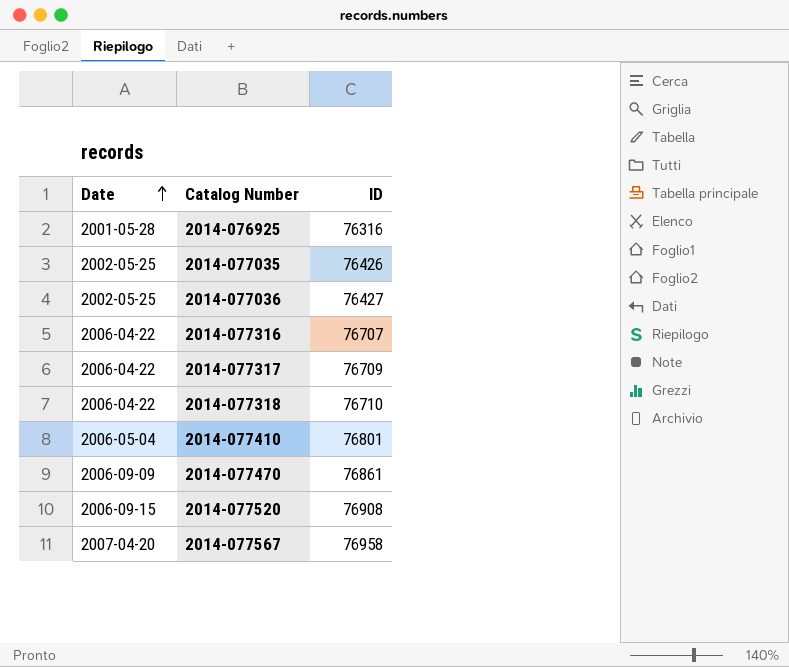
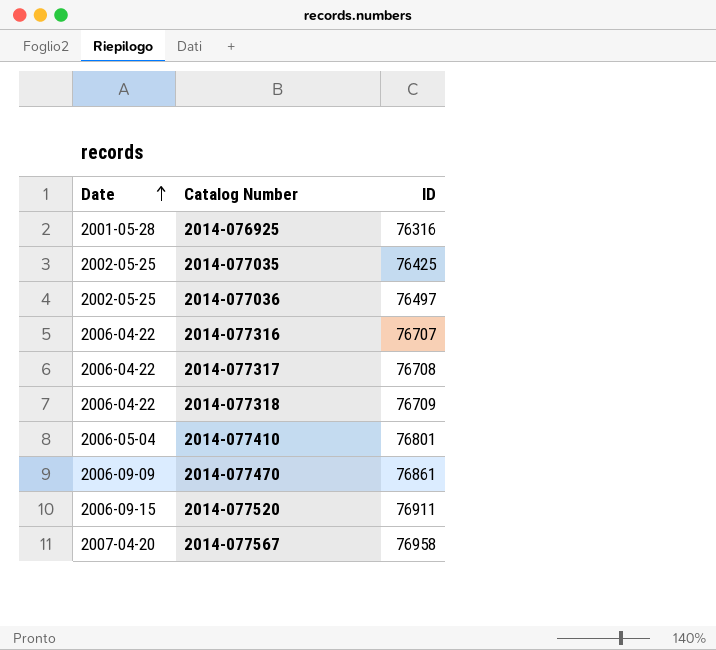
2014-077035 | ID: 76426 -> 76425
2014-077036 | ID: 76427 -> 76497
2014-077317 | ID: 76709 -> 76708
2014-077318 | ID: 76710 -> 76709
2014-077520 | ID: 76908 -> 76911

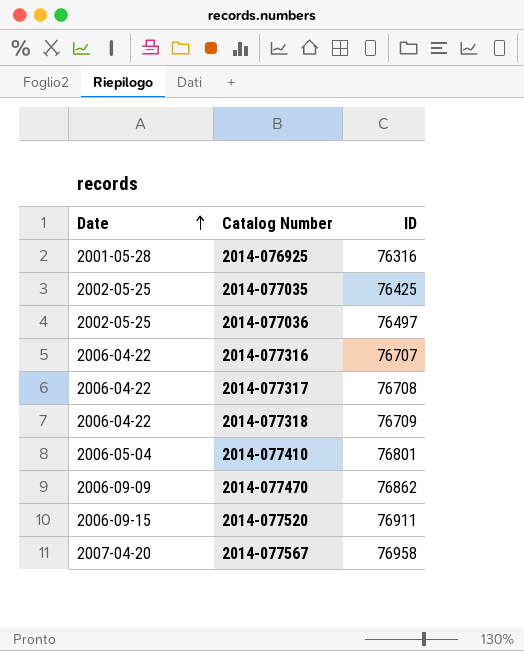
2014-077470 | ID: 76861 -> 76862

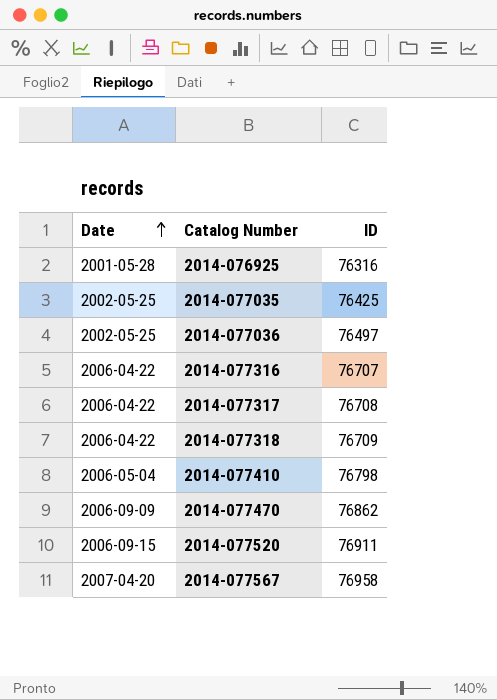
2014-077410 | ID: 76801 -> 76798

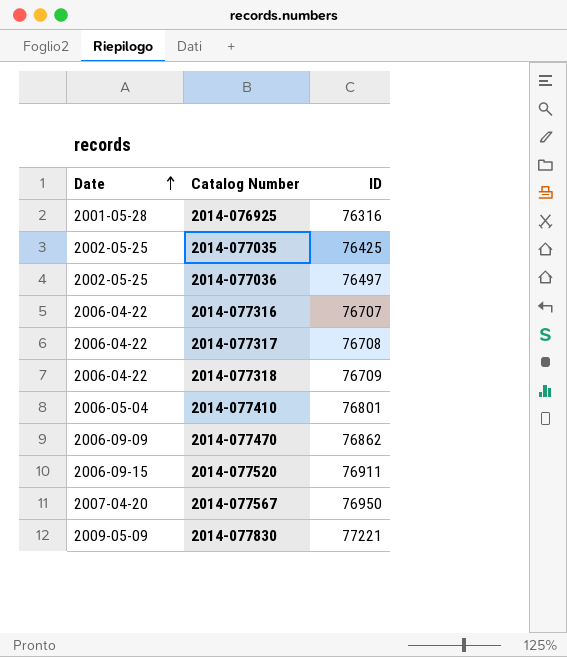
2014-077410 | ID: 76798 -> 76801
2014-077567 | ID: 76958 -> 76950
row 2014-077830: none -> 2009-05-09 | 77221

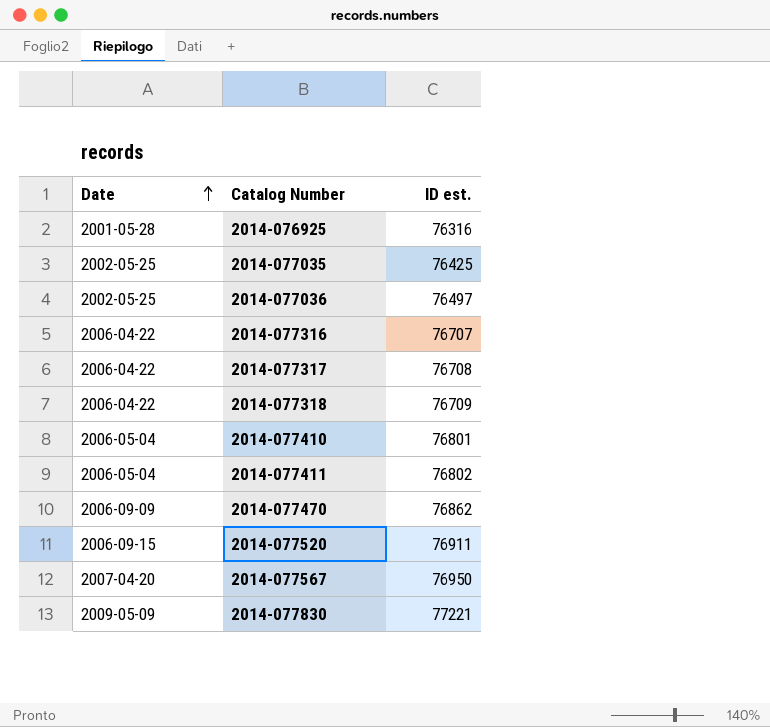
column name: ID -> ID est.
row 2014-077411: none -> 2006-05-04 | 76802

